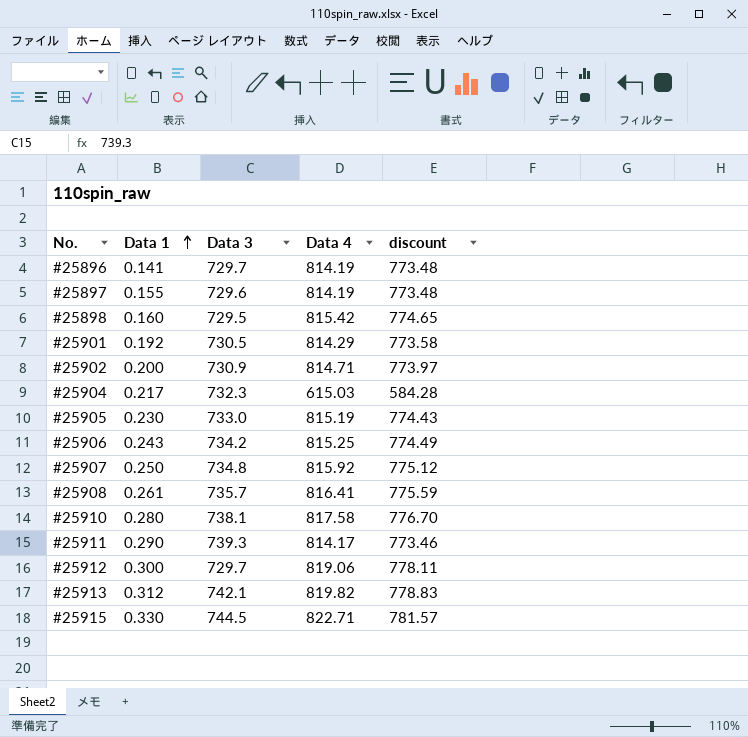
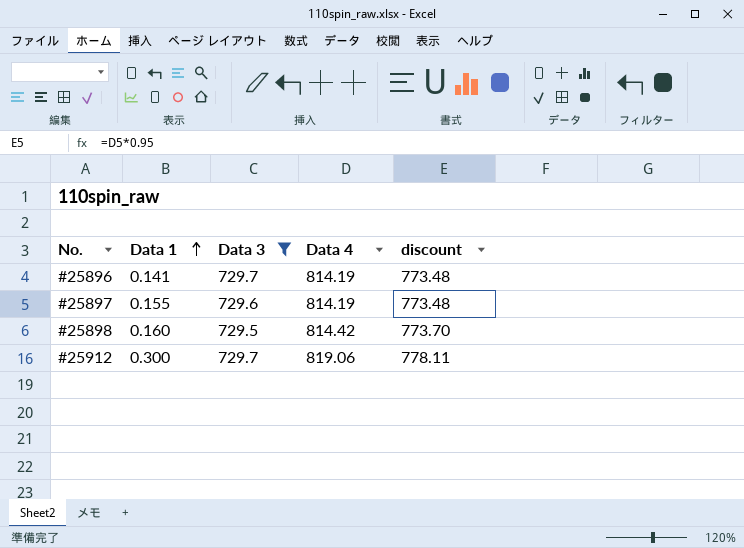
filter: none -> Data 3 <= 729.7
#25898 | Data 4: 815.42 -> 814.42
#25898 | discount: 774.65 -> 773.70

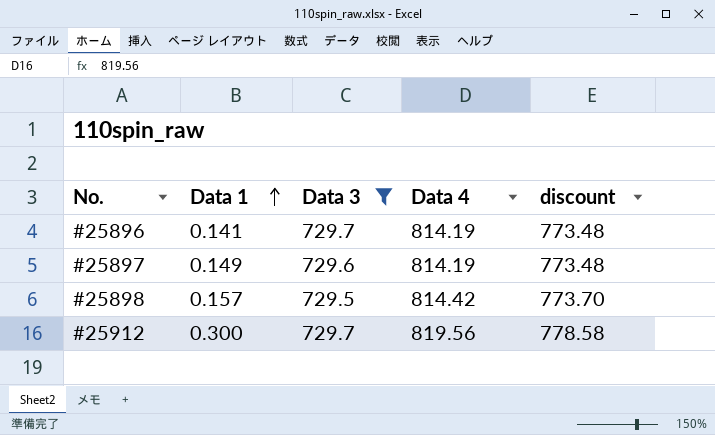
#25897 | Data 1: 0.155 -> 0.149
#25898 | Data 1: 0.160 -> 0.157
#25912 | Data 4: 819.06 -> 819.56
#25912 | discount: 778.11 -> 778.58

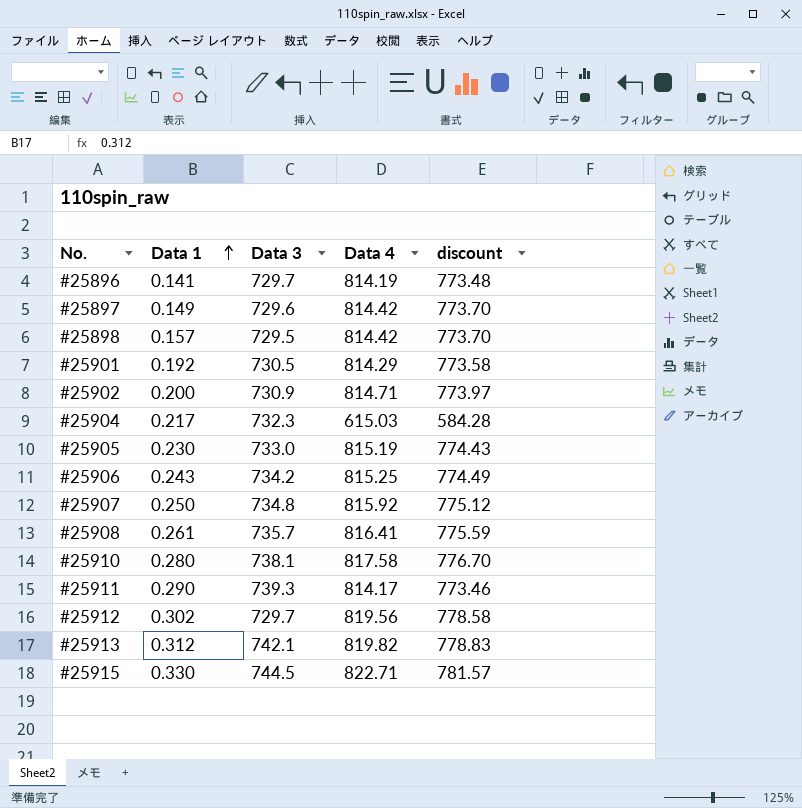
filter: Data 3 <= 729.7 -> none
#25897 | Data 4: 814.19 -> 814.42
#25897 | discount: 773.48 -> 773.70
#25912 | Data 1: 0.300 -> 0.302

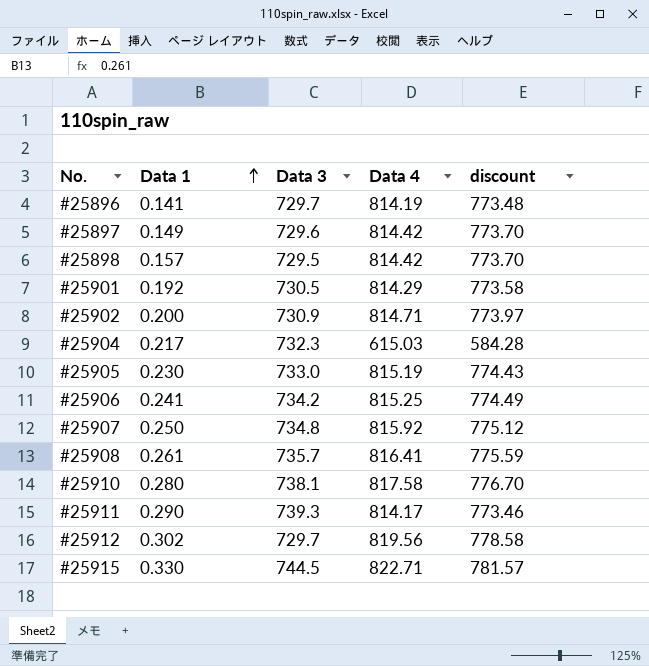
row #25913: 0.312 | 742.1 | 819.82 | 778.83 -> none
#25906 | Data 1: 0.243 -> 0.241

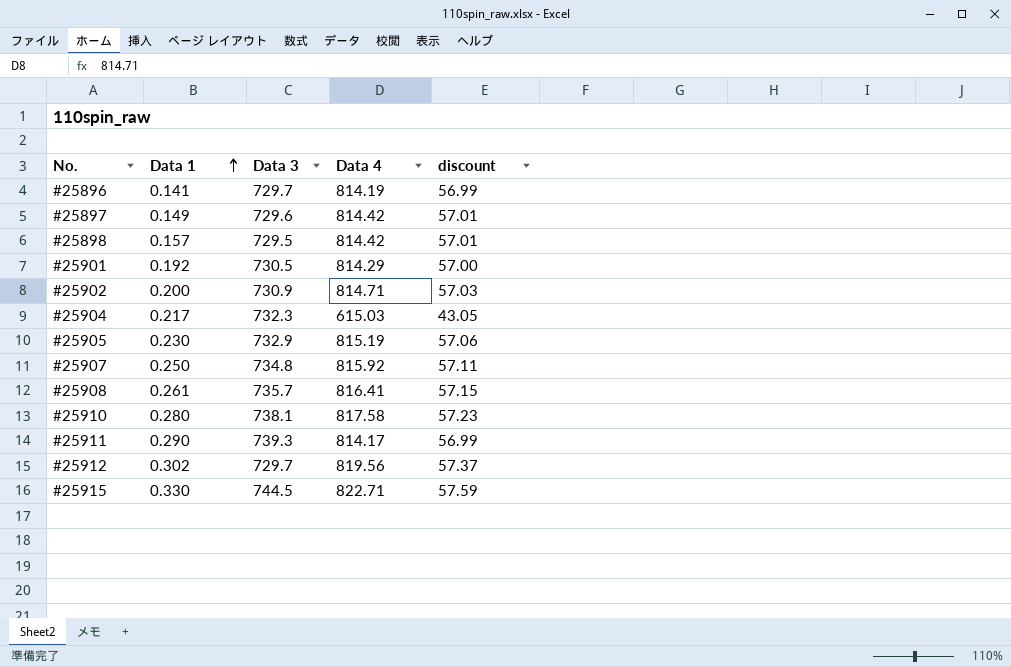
column discount | formula: [Data 4] * 0.95 -> [Data 4] * 0.07
row #25906: 0.241 | 734.2 | 815.25 | 774.49 -> none
#25905 | Data 3: 733.0 -> 732.9

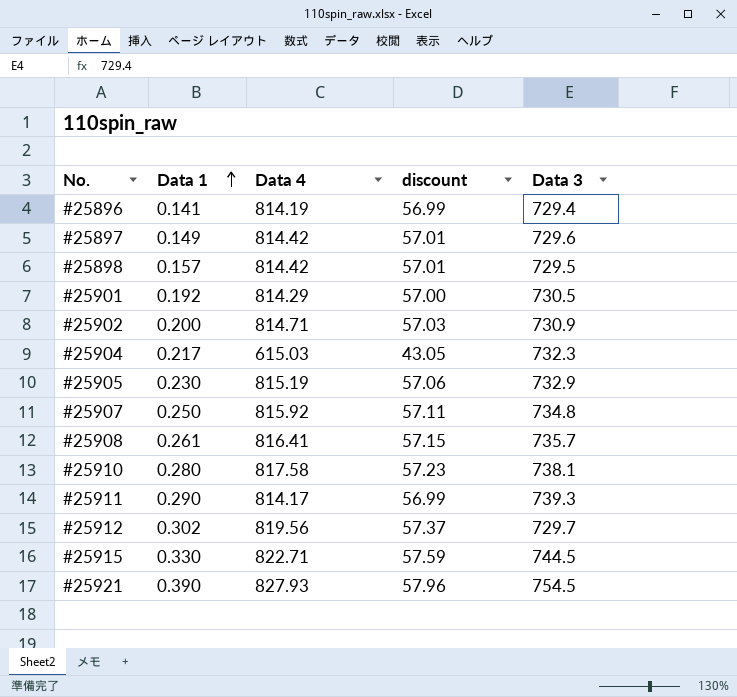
column Data 3 | position: 3 -> 5
#25896 | Data 3: 729.7 -> 729.4
row #25921: none -> 0.390 | 827.93 | 57.96 | 754.5

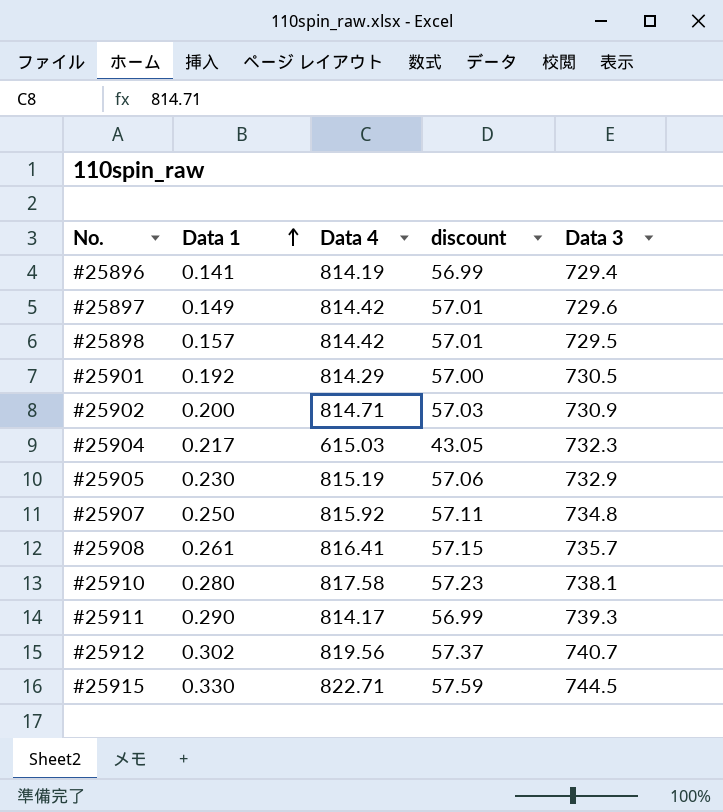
row #25921: 0.390 | 827.93 | 57.96 | 754.5 -> none
#25912 | Data 3: 729.7 -> 740.7

